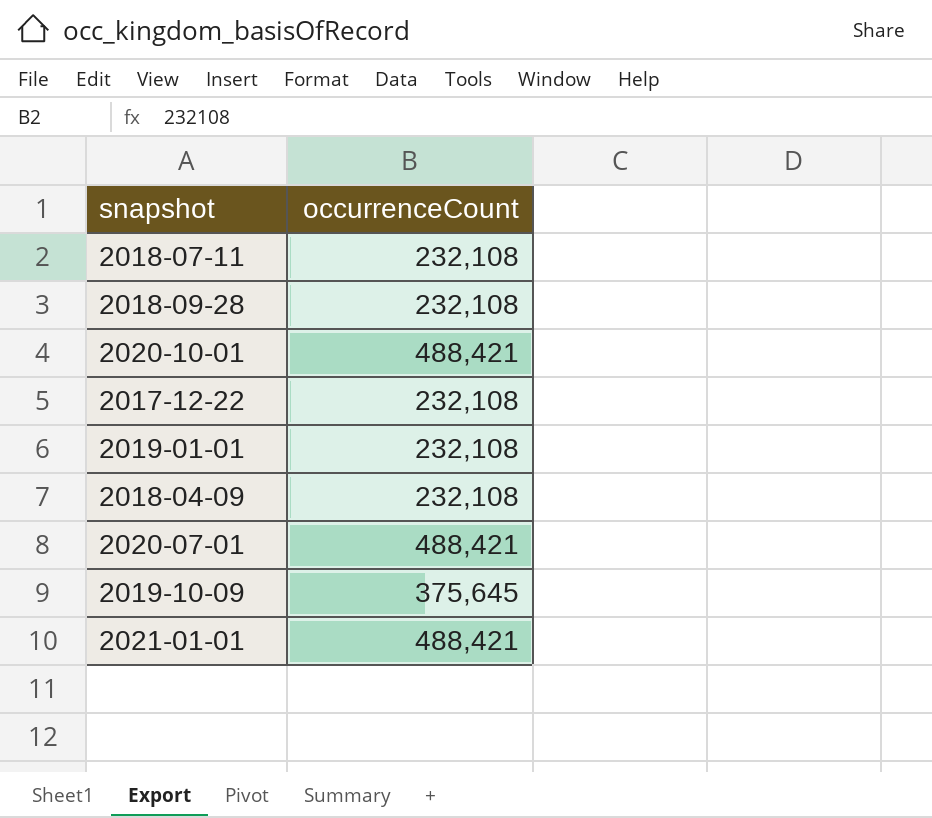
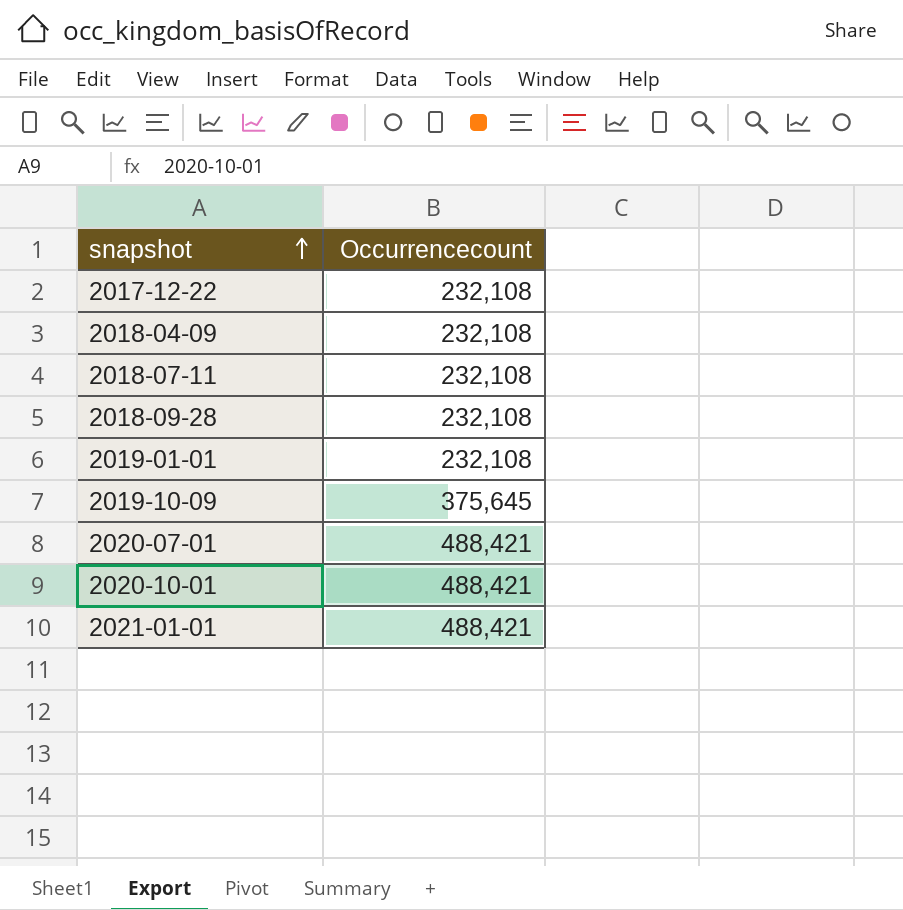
row order: none -> snapshot ascending
column name: occurrenceCount -> Occurrencecount

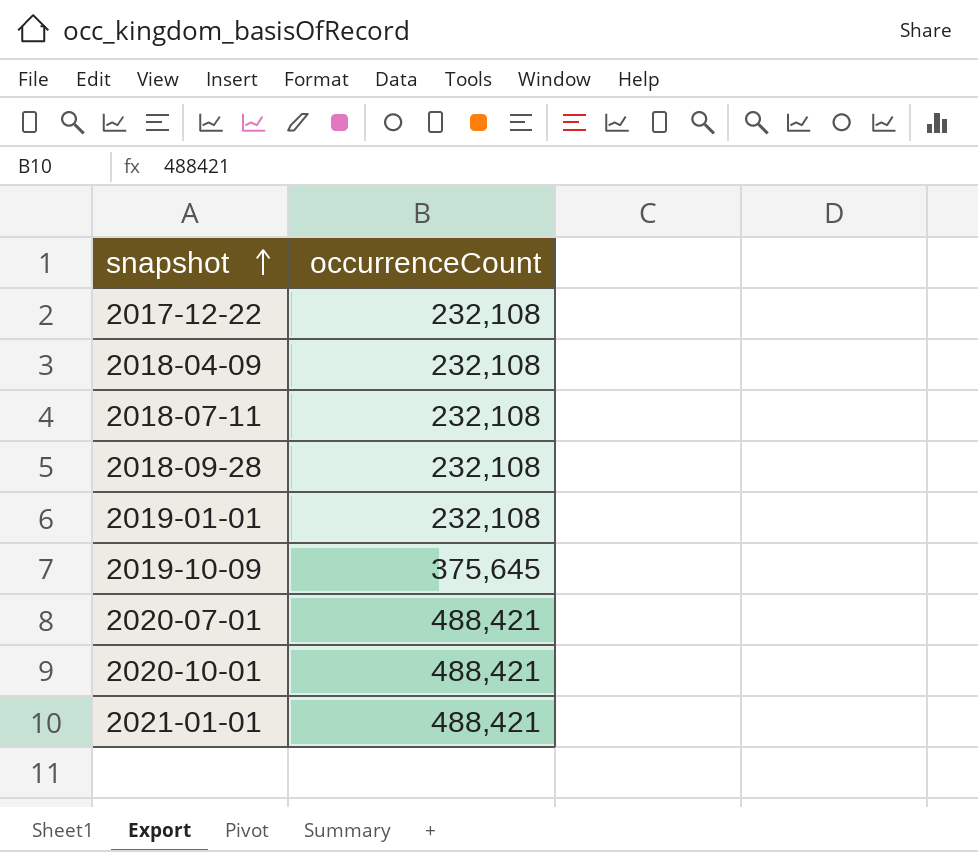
column name: Occurrencecount -> occurrenceCount

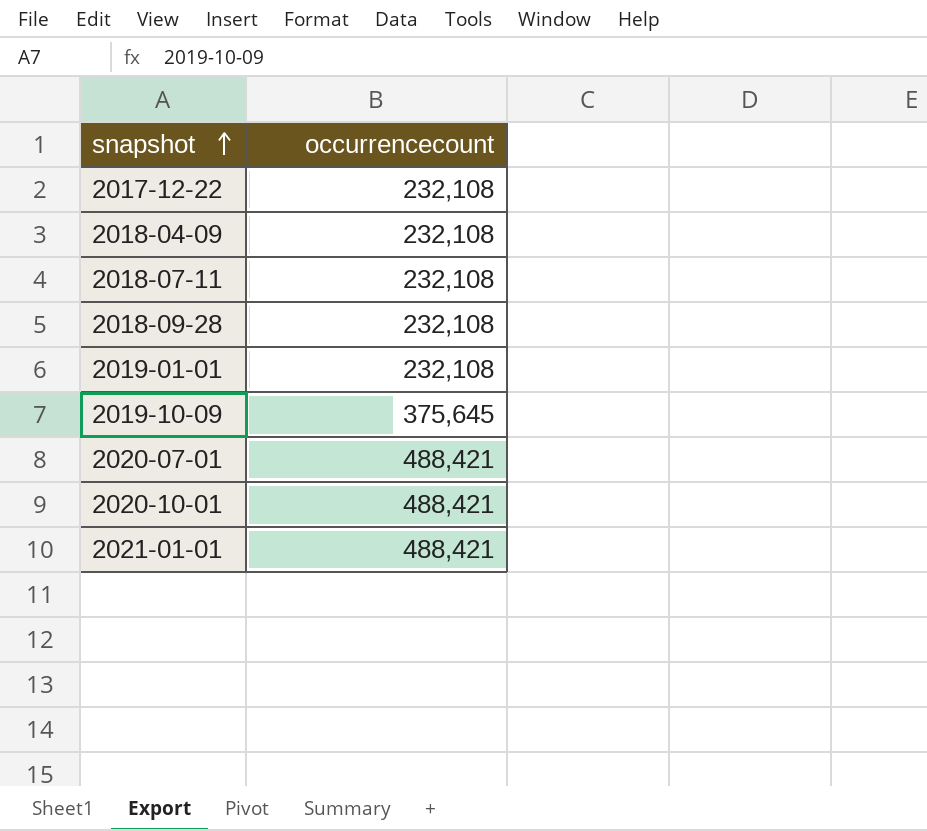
column name: occurrenceCount -> occurrencecount

